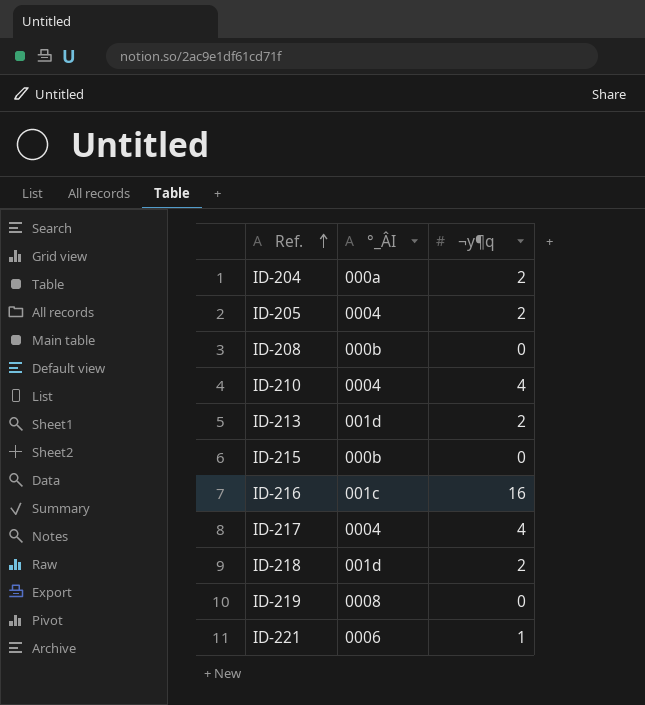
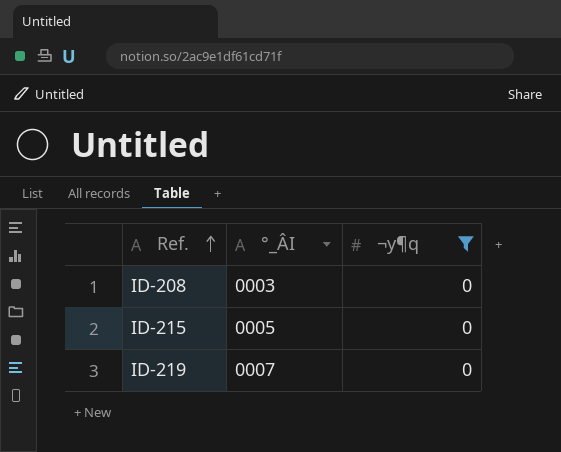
filter: none -> ¬y¶q = 0
ID-208 | °_ÂI: 000b -> 0003
ID-215 | °_ÂI: 000b -> 0005
ID-219 | °_ÂI: 0008 -> 0007

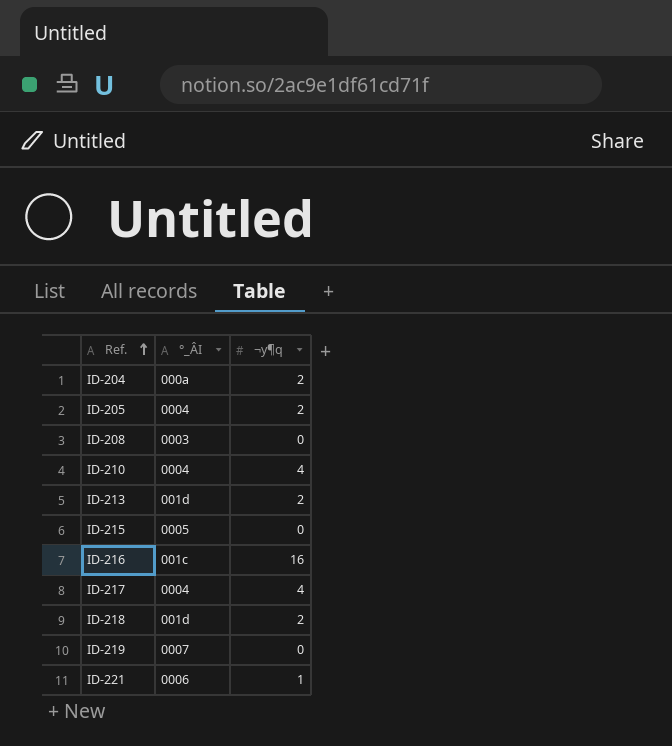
filter: ¬y¶q = 0 -> none

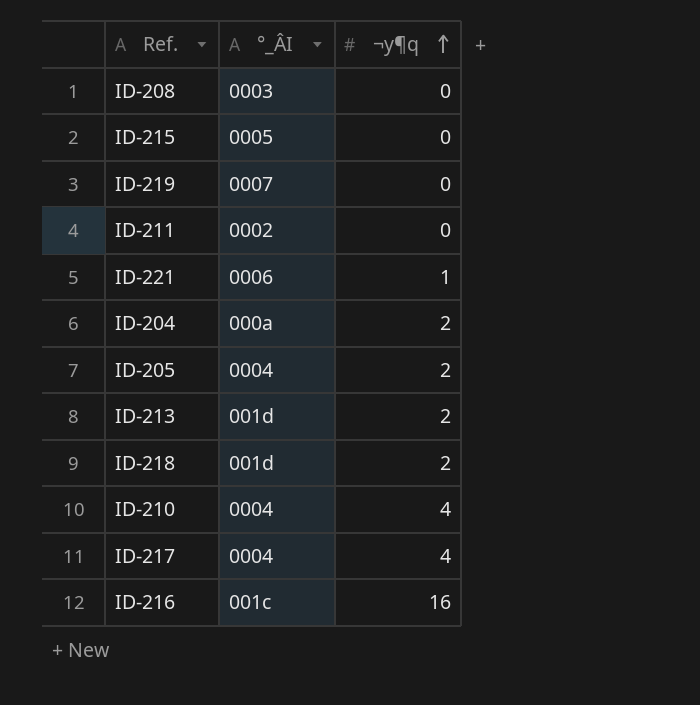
row order: Ref. ascending -> ¬y¶q ascending
row ID-211: none -> 0002 | 0

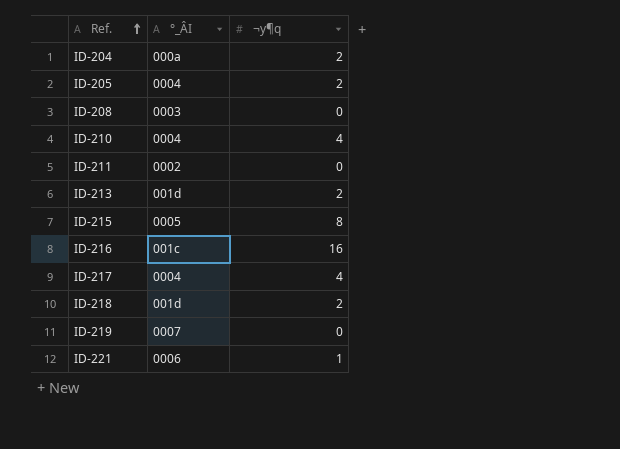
row order: ¬y¶q ascending -> Ref. ascending
ID-215 | ¬y¶q: 0 -> 8

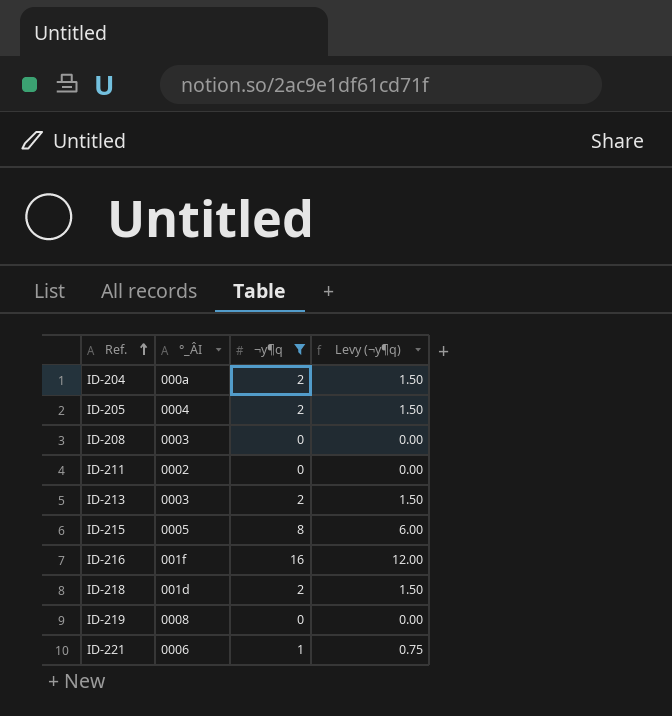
filter: none -> ¬y¶q != 4
column Levy (¬y¶q) | formula: none -> [¬y¶q] * 0.75
ID-213 | °_ÂI: 001d -> 0003
ID-216 | °_ÂI: 001c -> 001f
ID-219 | °_ÂI: 0007 -> 0008

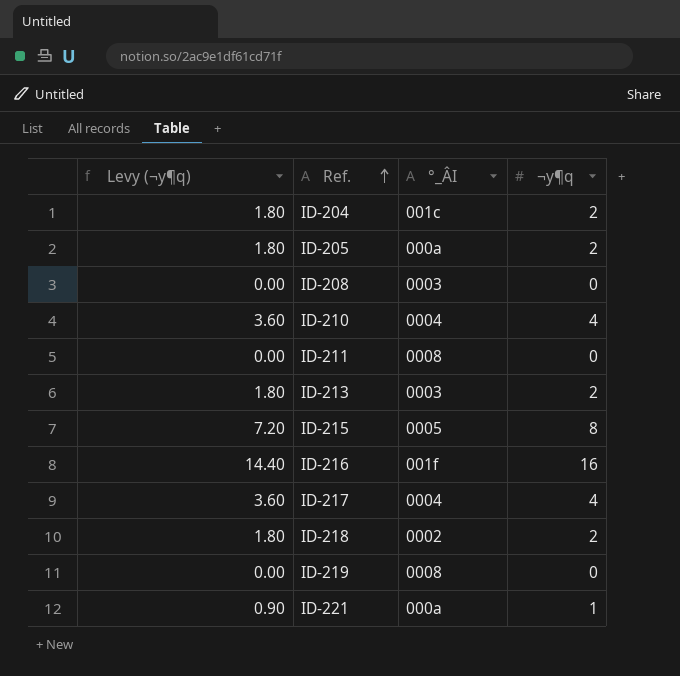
filter: ¬y¶q != 4 -> none
column Levy (¬y¶q) | formula: [¬y¶q] * 0.75 -> [¬y¶q] * 0.9
column Levy (¬y¶q) | position: 4 -> 1
ID-204 | °_ÂI: 000a -> 001c
ID-205 | °_ÂI: 0004 -> 000a
ID-211 | °_ÂI: 0002 -> 0008
ID-218 | °_ÂI: 001d -> 0002
ID-221 | °_ÂI: 0006 -> 000a

